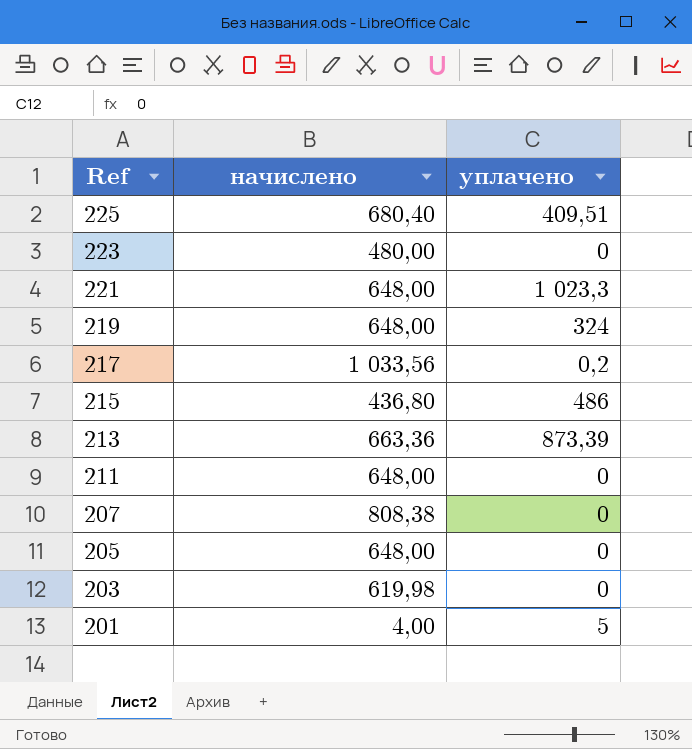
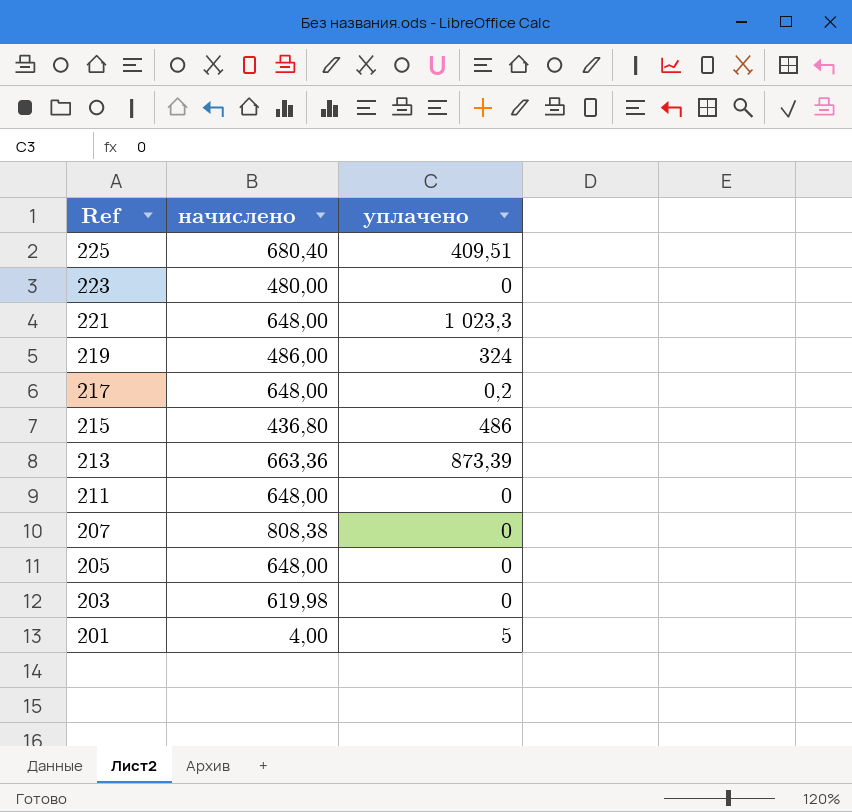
219 | начислено: 648,00 -> 486,00
217 | начислено: 1 033,56 -> 648,00

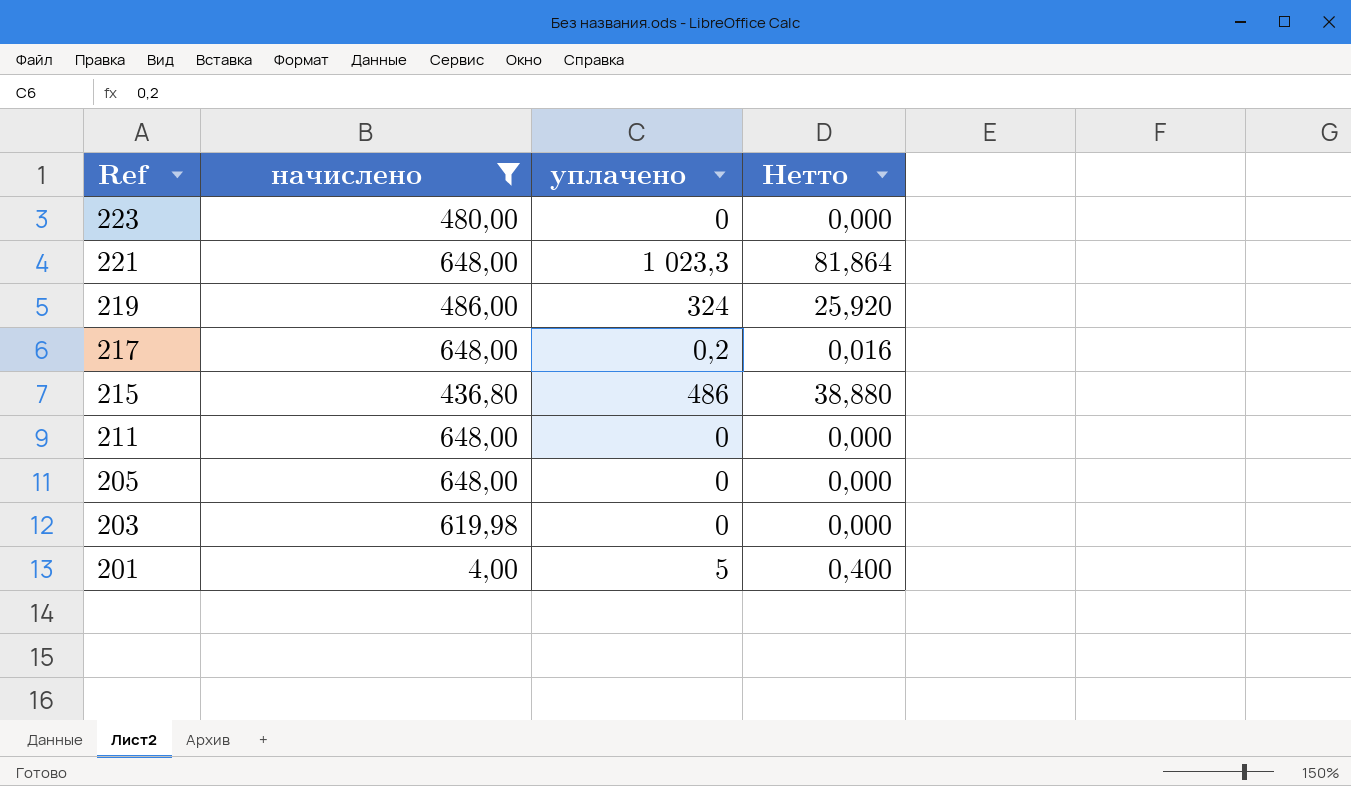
filter: none -> начислено <= 648,00
column Нетто | formula: none -> [уплачено] * 0,08

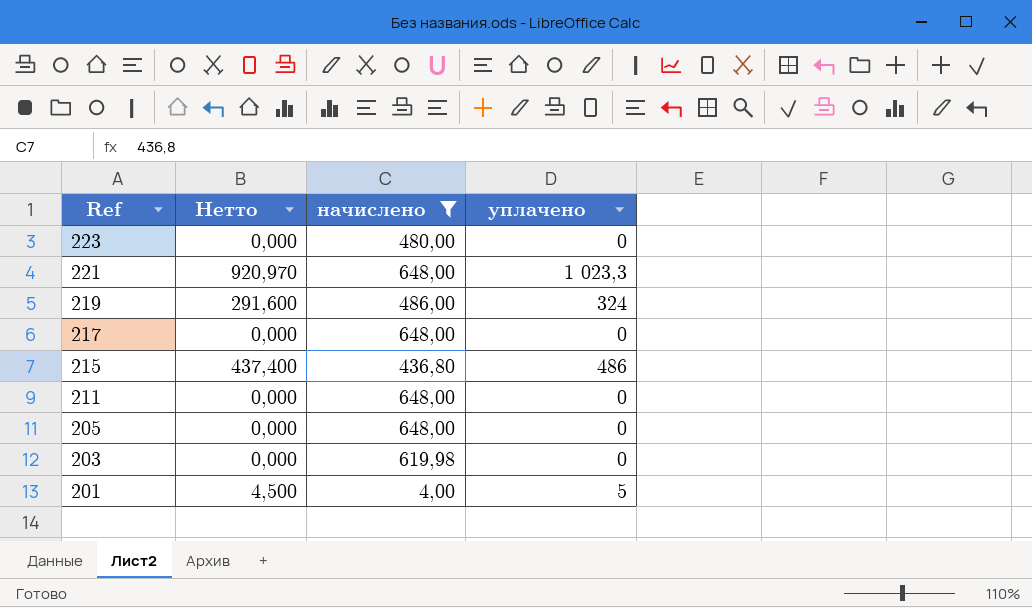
column Нетто | formula: [уплачено] * 0,08 -> [уплачено] * 0,9
column Нетто | position: 4 -> 2
217 | уплачено: 0,2 -> 0

